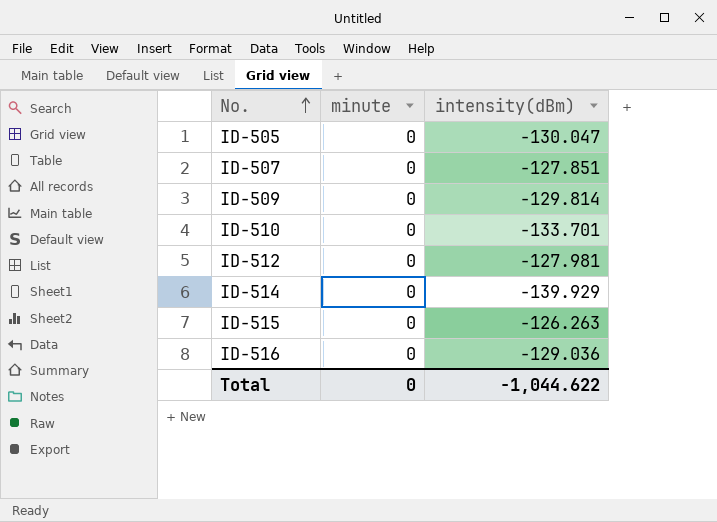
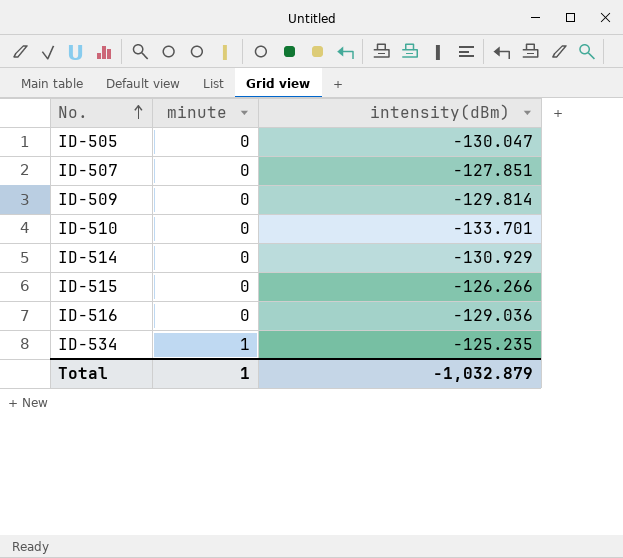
row ID-512: 0 | -127.981 -> none
ID-514 | intensity(dBm): -139.929 -> -130.929
ID-515 | intensity(dBm): -126.263 -> -126.266
row ID-534: none -> 1 | -125.235
Total | minute: 0 -> 1
Total | intensity(dBm): -1,044.622 -> -1,032.879

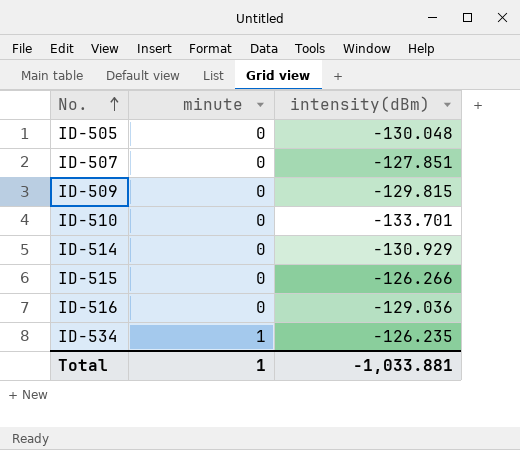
ID-505 | intensity(dBm): -130.047 -> -130.048
ID-509 | intensity(dBm): -129.814 -> -129.815
ID-534 | intensity(dBm): -125.235 -> -126.235
Total | intensity(dBm): -1,032.879 -> -1,033.881

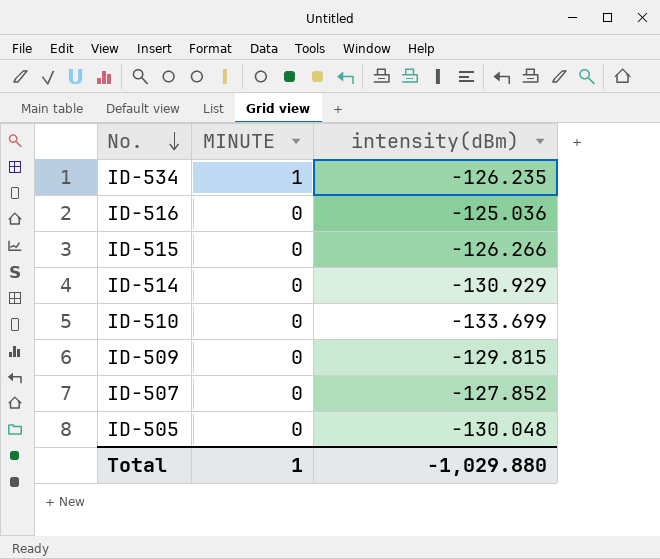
row order: No. ascending -> No. descending
column name: minute -> MINUTE
ID-516 | intensity(dBm): -129.036 -> -125.036
ID-510 | intensity(dBm): -133.701 -> -133.699
ID-507 | intensity(dBm): -127.851 -> -127.852
Total | intensity(dBm): -1,033.881 -> -1,029.880

